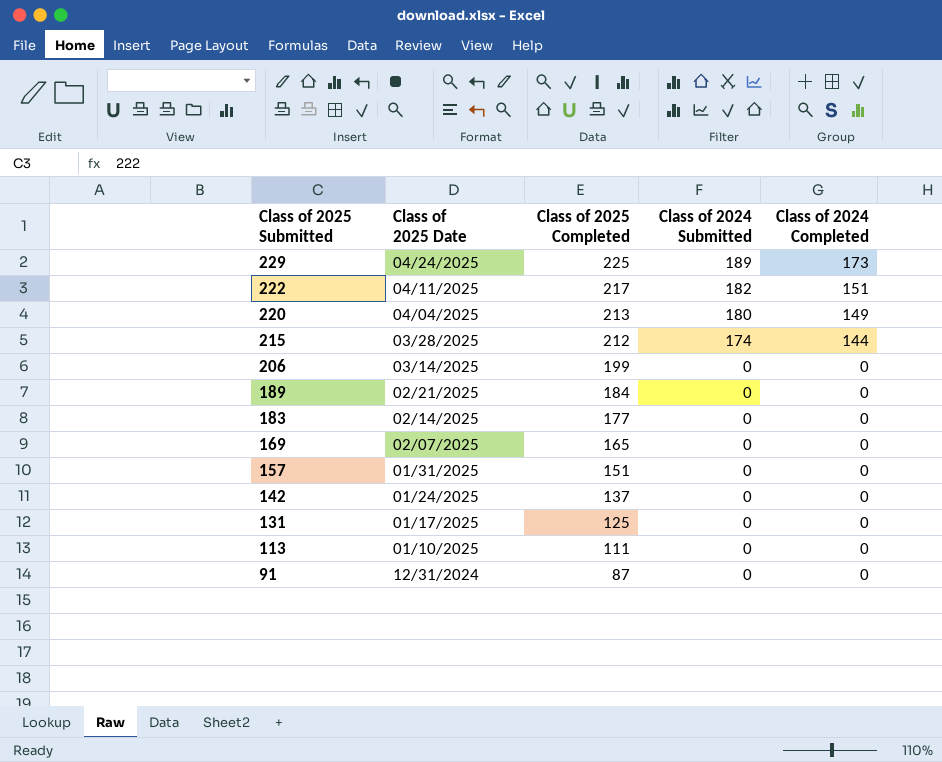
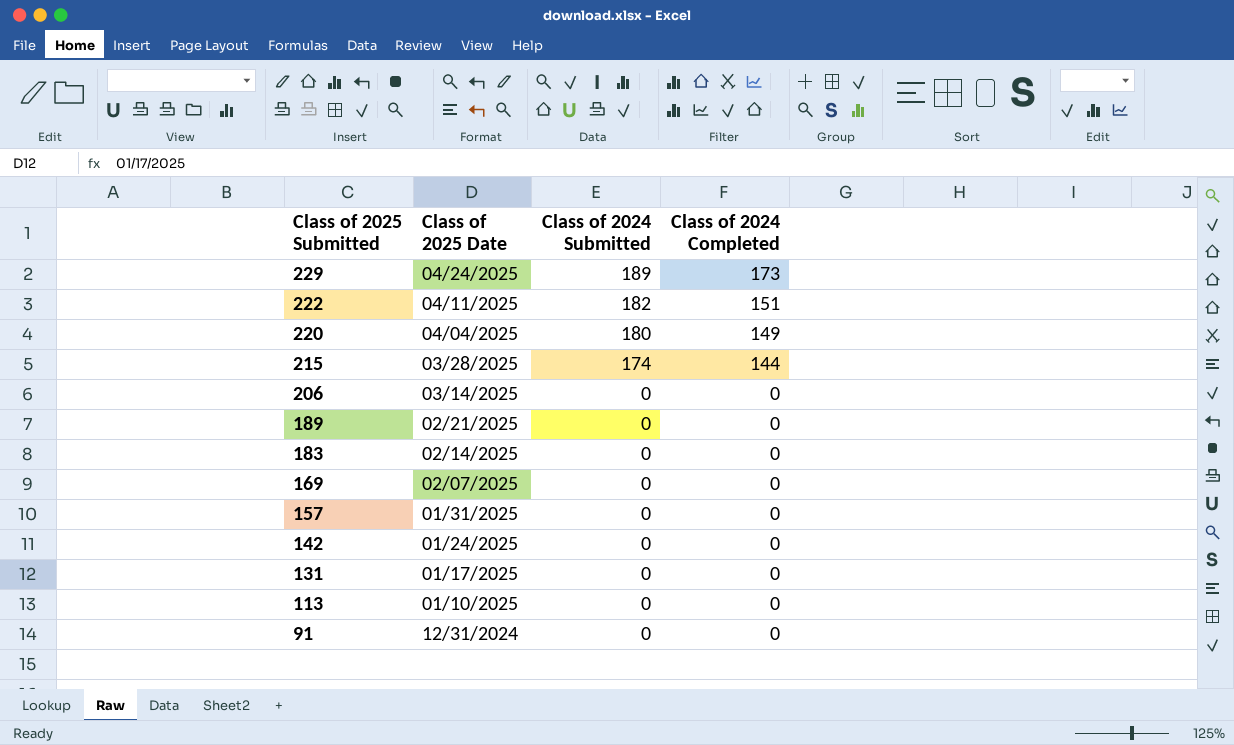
column Class of 2025 Completed | position: 3 -> none

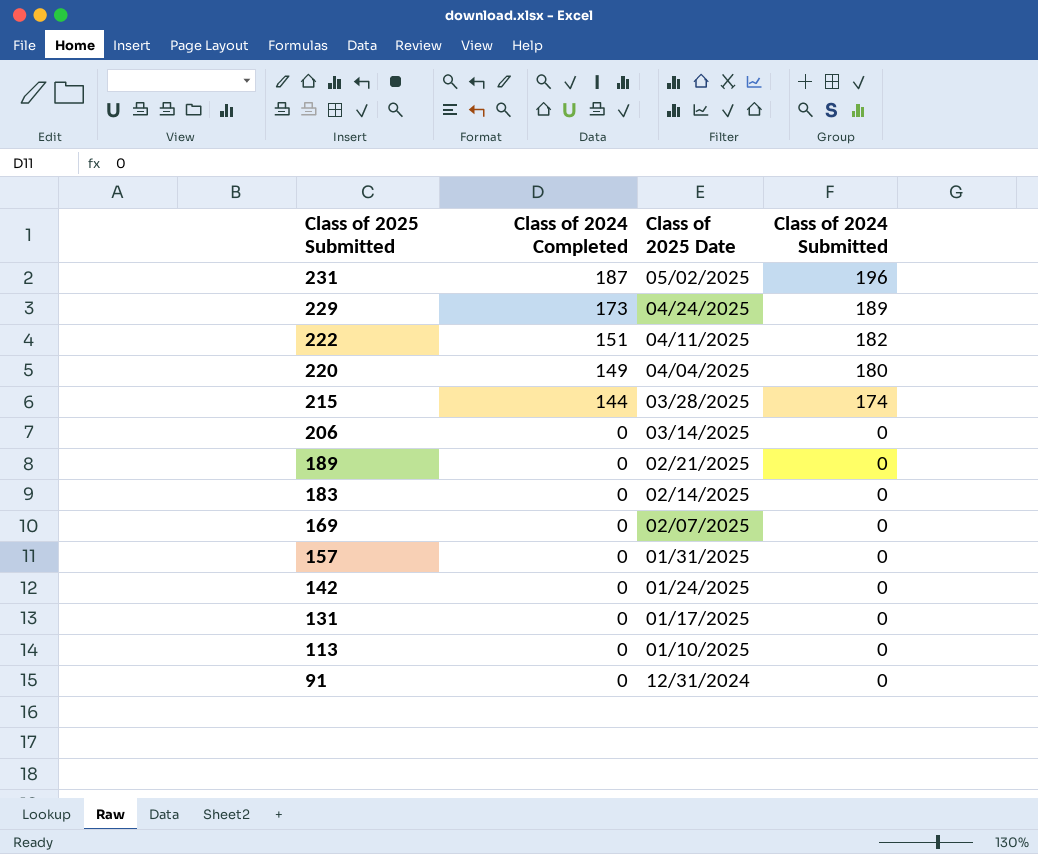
column Class of 2024 Completed | position: 4 -> 2
row 231: none -> 187 | 05/02/2025 | 196

